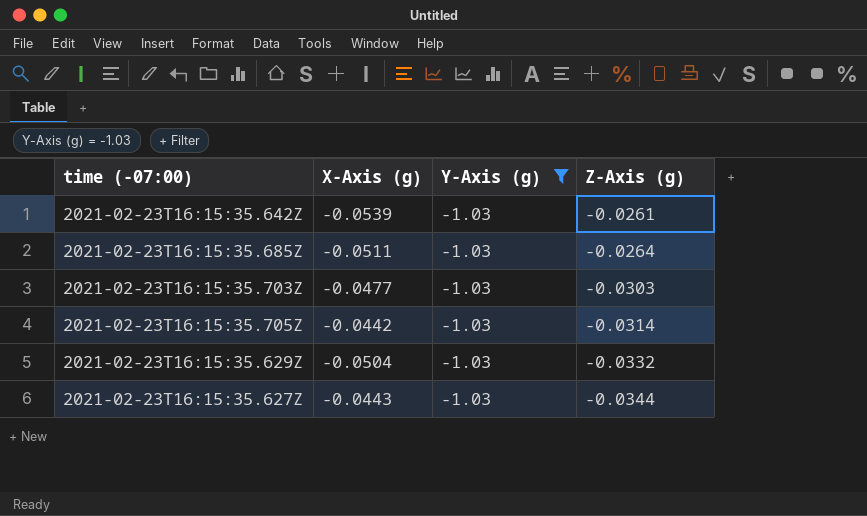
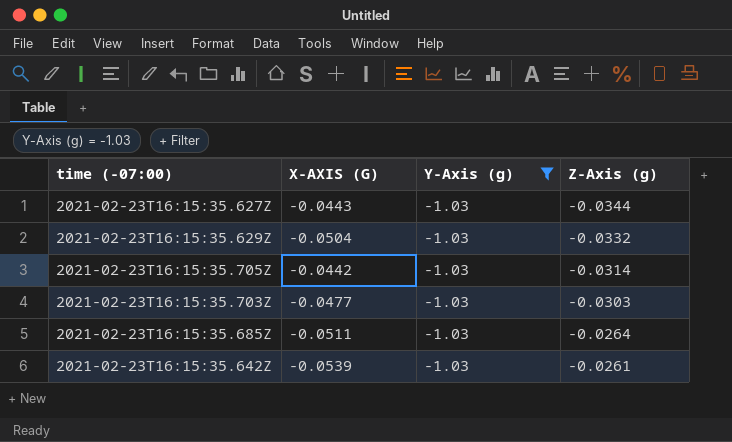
row order: Z-Axis (g) descending -> Z-Axis (g) ascending
column name: X-Axis (g) -> X-AXIS (G)

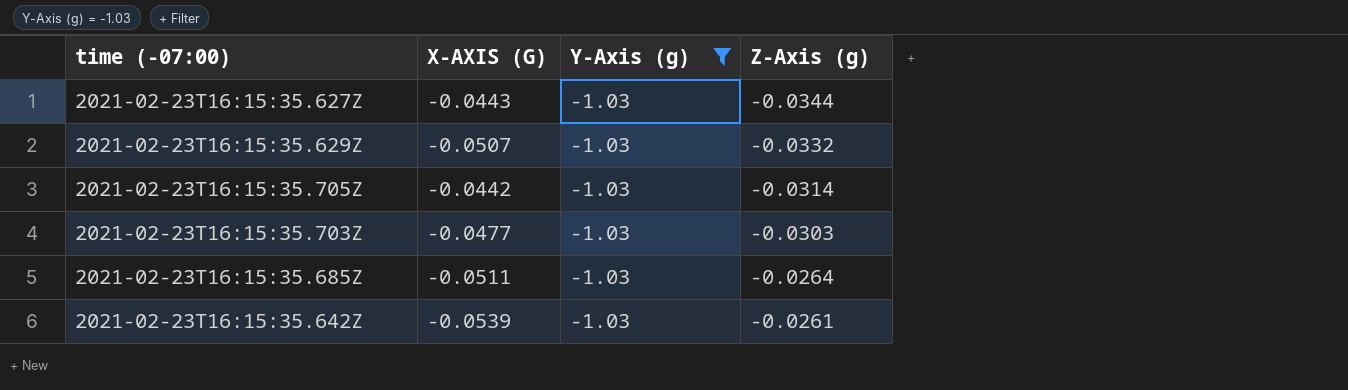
2021-02-23T16:15:35.629Z | X-AXIS (G): -0.0504 -> -0.0507

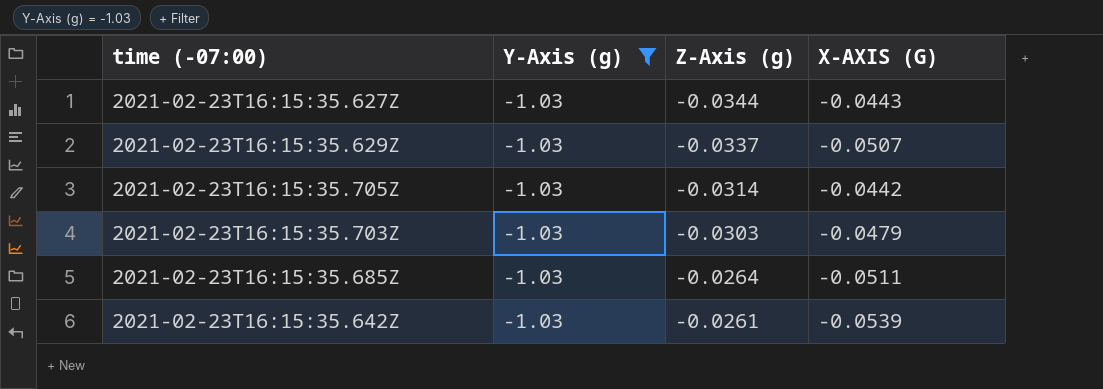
column X-AXIS (G) | position: 2 -> 4
2021-02-23T16:15:35.629Z | Z-Axis (g): -0.0332 -> -0.0337
2021-02-23T16:15:35.703Z | X-AXIS (G): -0.0477 -> -0.0479

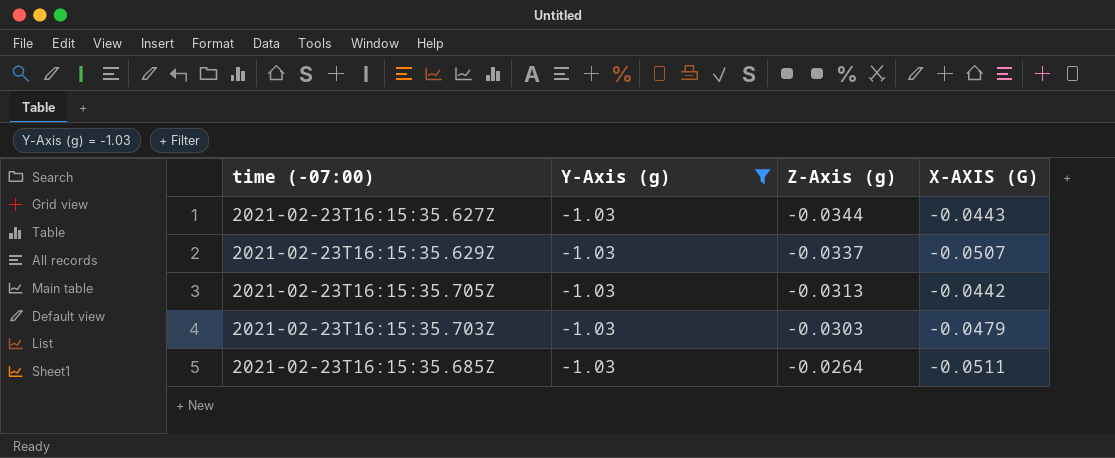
row 2021-02-23T16:15:35.642Z: -1.03 | -0.0261 | -0.0539 -> none
2021-02-23T16:15:35.705Z | Z-Axis (g): -0.0314 -> -0.0313

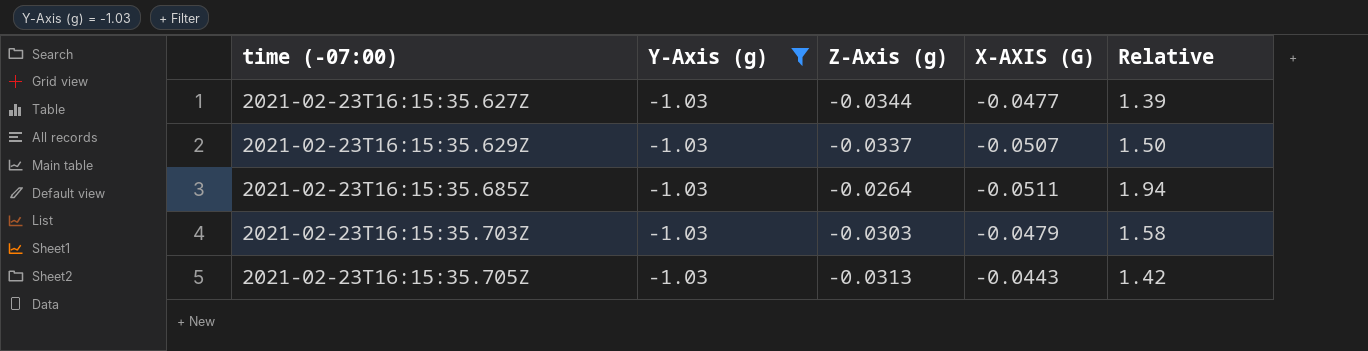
row order: Z-Axis (g) ascending -> time (-07:00) ascending
column Relative | formula: none -> [X-AXIS (G)] / [Z-Axis (g)]
2021-02-23T16:15:35.627Z | X-AXIS (G): -0.0443 -> -0.0477
2021-02-23T16:15:35.705Z | X-AXIS (G): -0.0442 -> -0.0443

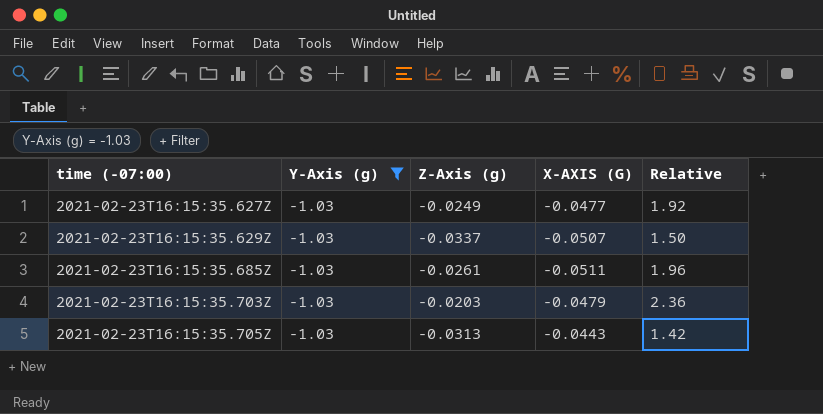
2021-02-23T16:15:35.627Z | Z-Axis (g): -0.0344 -> -0.0249
2021-02-23T16:15:35.627Z | Relative: 1.39 -> 1.92
2021-02-23T16:15:35.685Z | Z-Axis (g): -0.0264 -> -0.0261
2021-02-23T16:15:35.685Z | Relative: 1.94 -> 1.96
2021-02-23T16:15:35.703Z | Z-Axis (g): -0.0303 -> -0.0203
2021-02-23T16:15:35.703Z | Relative: 1.58 -> 2.36

